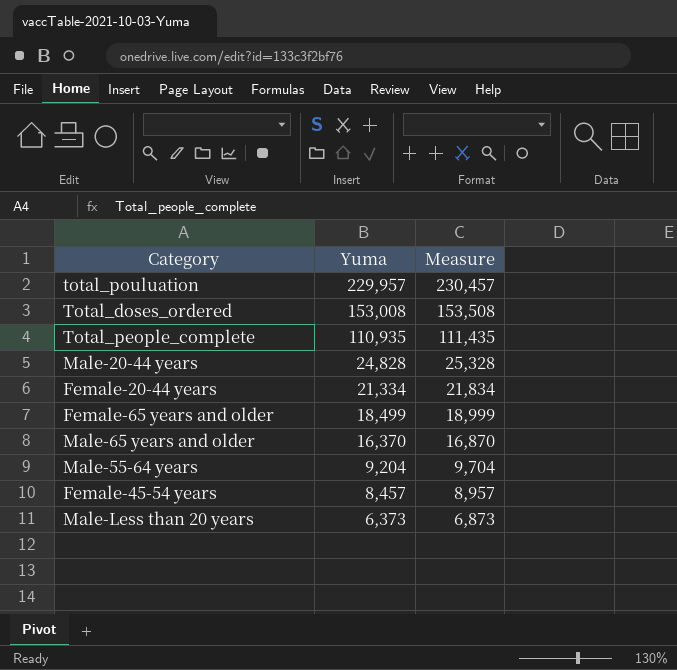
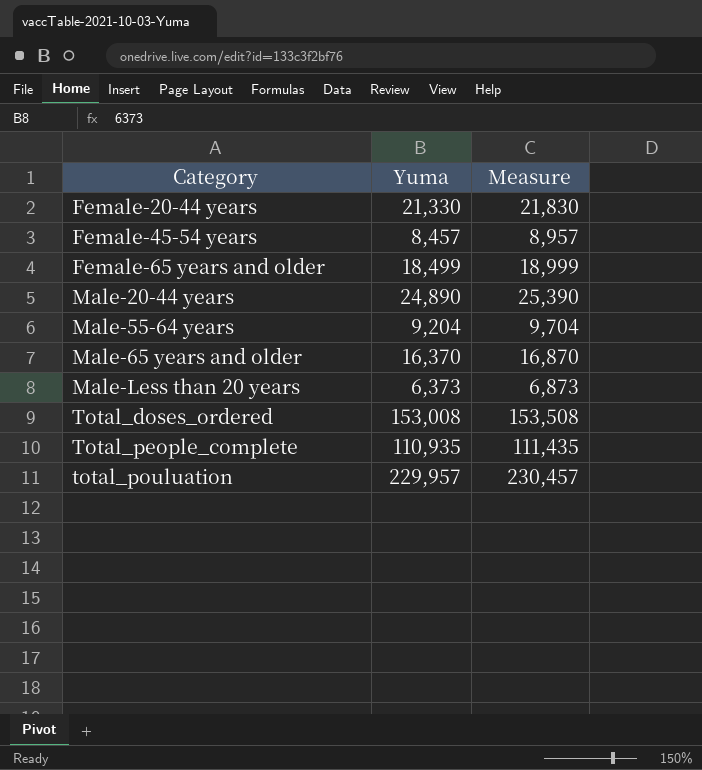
row order: Yuma descending -> Category ascending
Female-20-44 years | Yuma: 21,334 -> 21,330
Female-20-44 years | Measure: 21,834 -> 21,830
Male-20-44 years | Yuma: 24,828 -> 24,890
Male-20-44 years | Measure: 25,328 -> 25,390

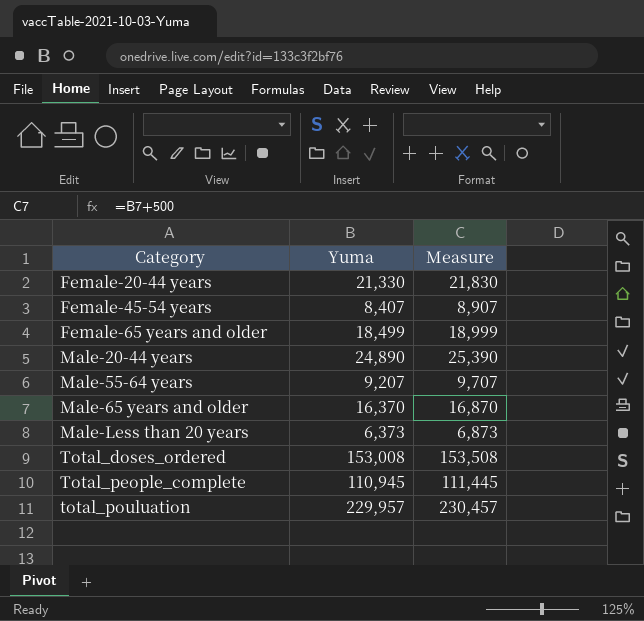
Female-45-54 years | Yuma: 8,457 -> 8,407
Female-45-54 years | Measure: 8,957 -> 8,907
Male-55-64 years | Yuma: 9,204 -> 9,207
Male-55-64 years | Measure: 9,704 -> 9,707
Total_people_complete | Yuma: 110,935 -> 110,945
Total_people_complete | Measure: 111,435 -> 111,445

